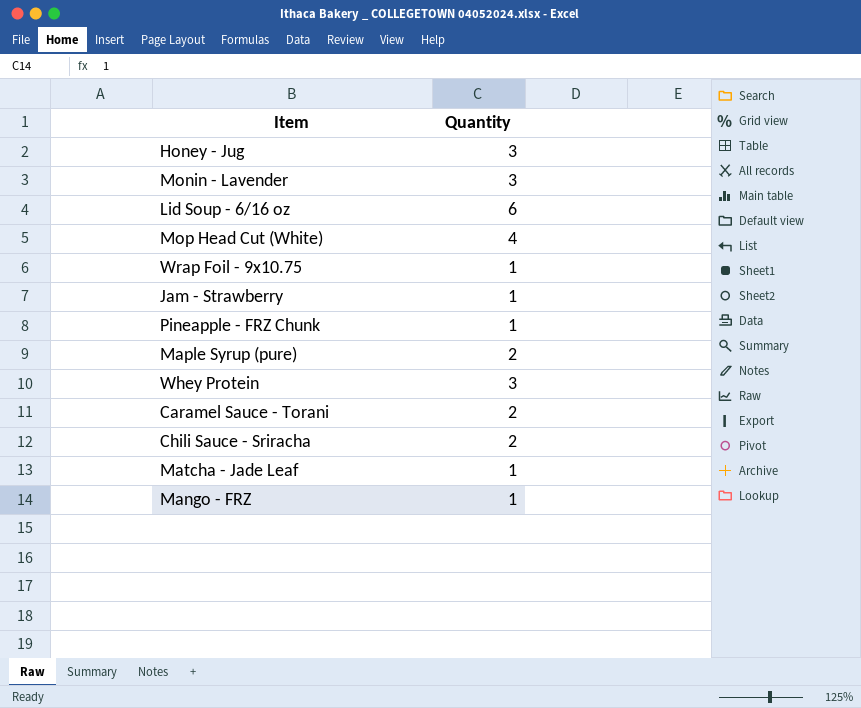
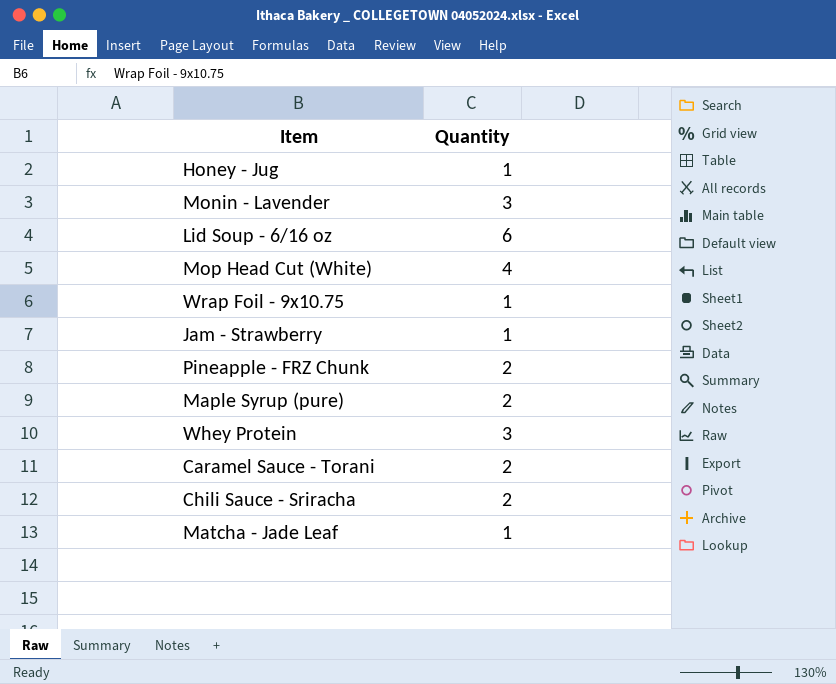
row Mango - FRZ: 1 -> none
Honey - Jug | Quantity: 3 -> 1
Pineapple - FRZ Chunk | Quantity: 1 -> 2

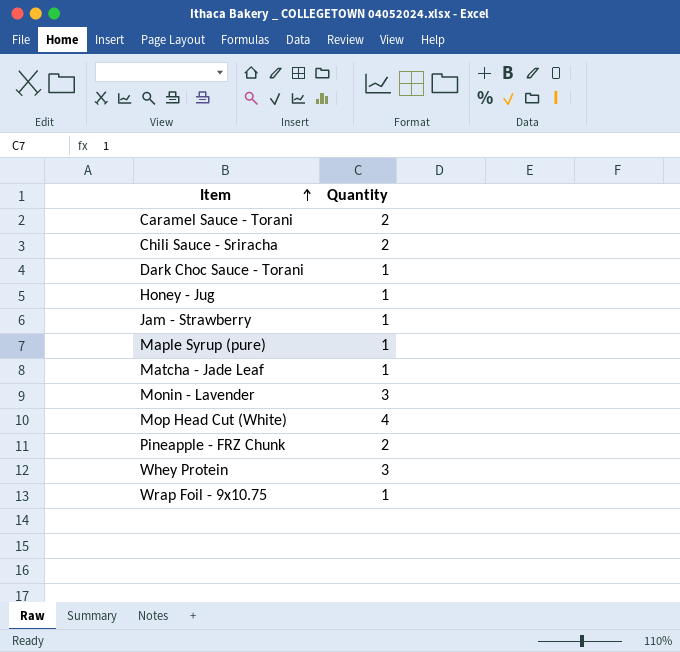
row order: none -> Item ascending
row Lid Soup - 6/16 oz: 6 -> none
row Dark Choc Sauce - Torani: none -> 1
Maple Syrup (pure) | Quantity: 2 -> 1

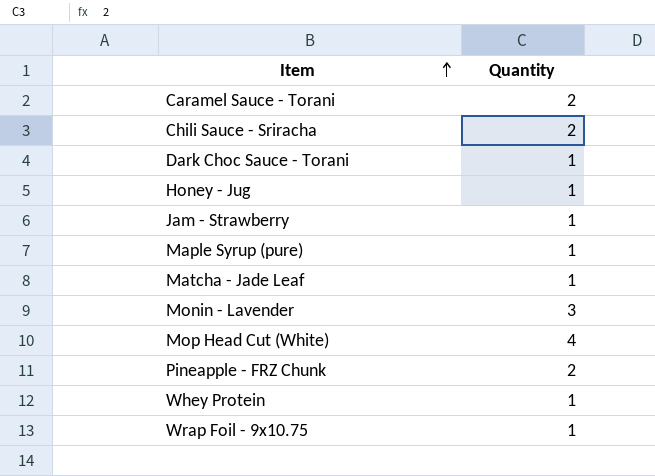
Whey Protein | Quantity: 3 -> 1

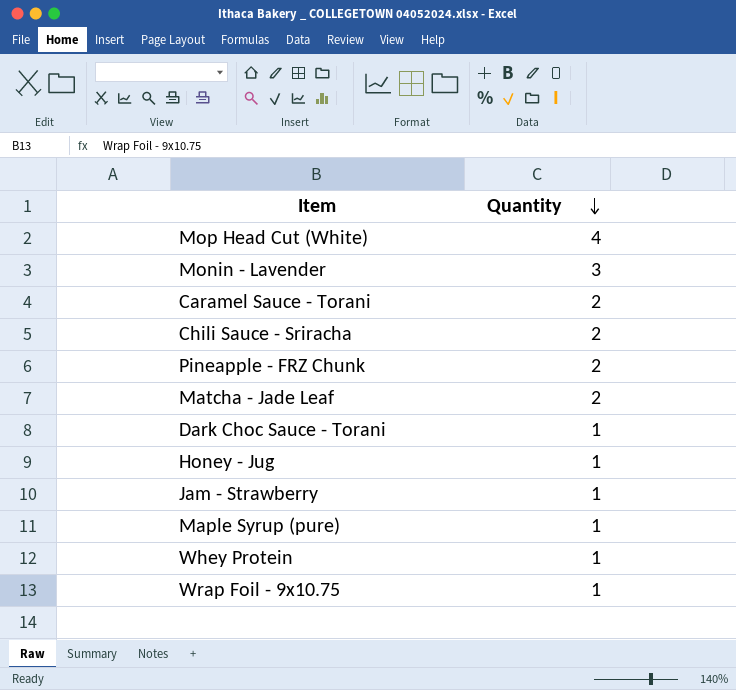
row order: Item ascending -> Quantity descending
Matcha - Jade Leaf | Quantity: 1 -> 2

